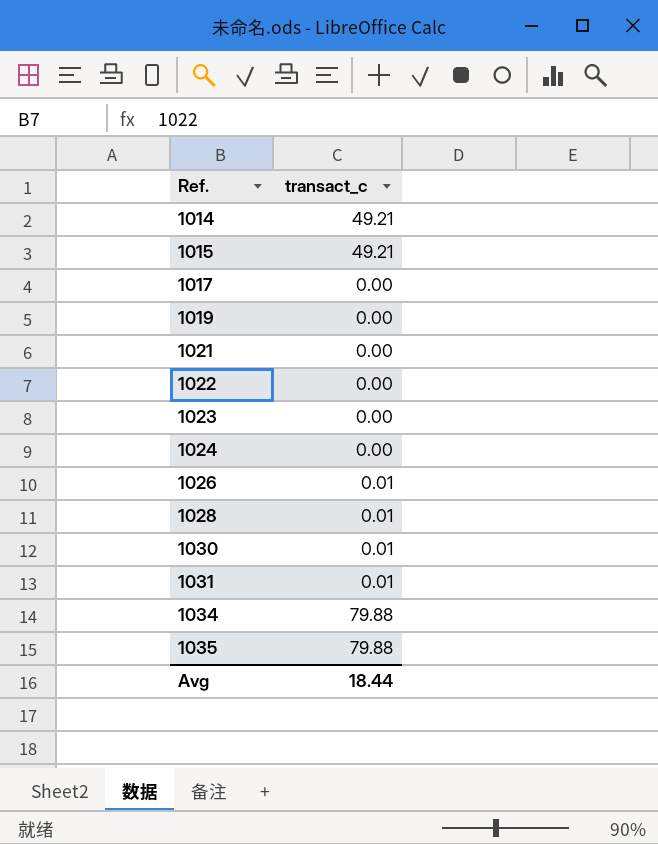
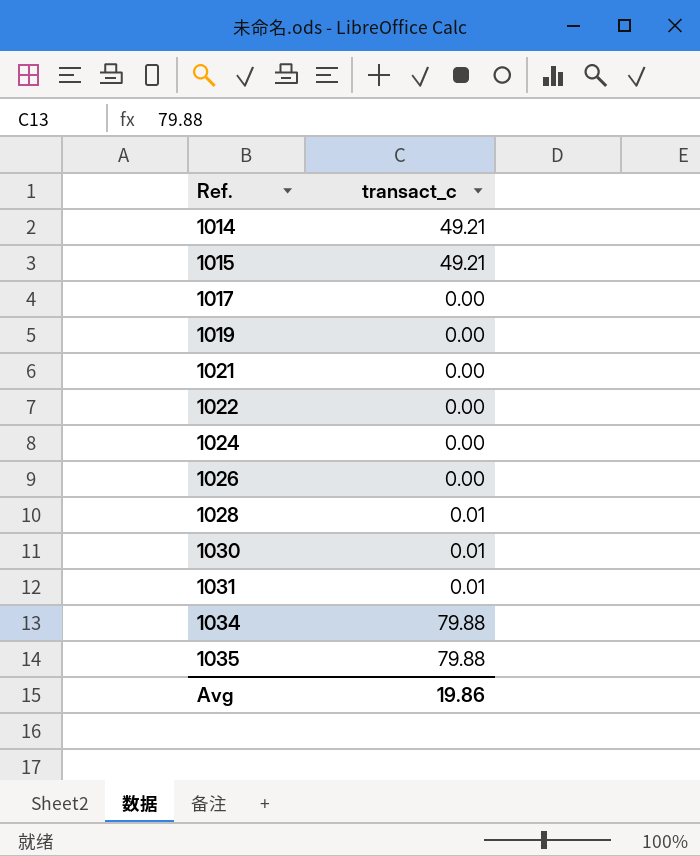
row 1023: 0.00 -> none
1026 | transact_c: 0.01 -> 0.00
Avg | transact_c: 18.44 -> 19.86

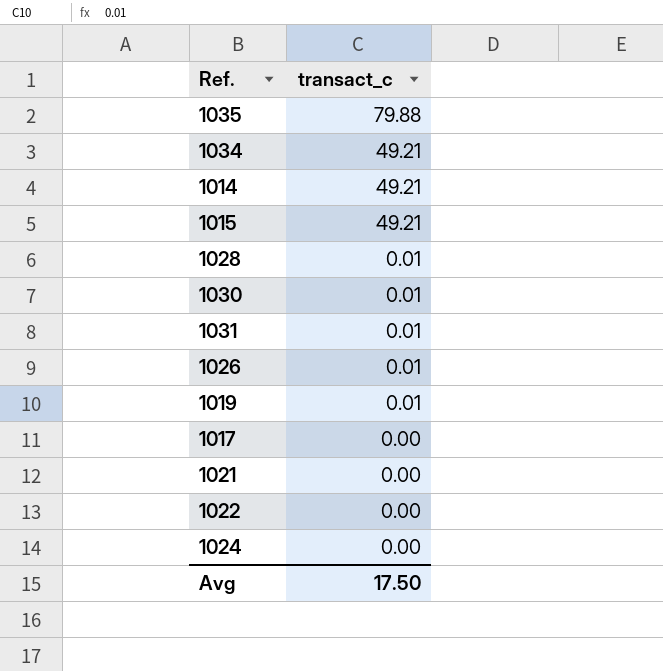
row order: Ref. ascending -> transact_c descending
1034 | transact_c: 79.88 -> 49.21
1026 | transact_c: 0.00 -> 0.01
1019 | transact_c: 0.00 -> 0.01
Avg | transact_c: 19.86 -> 17.50

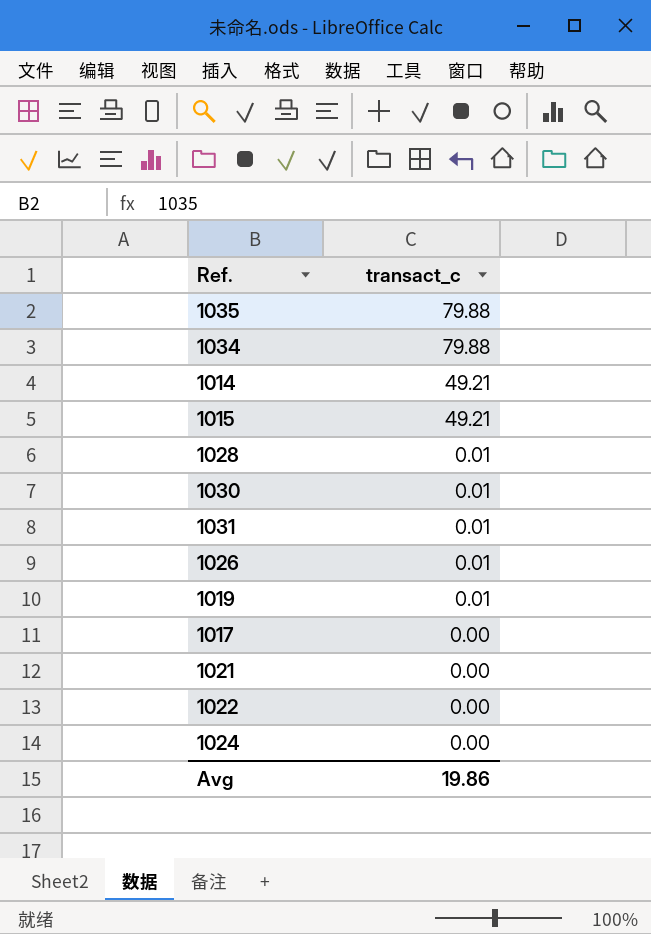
1034 | transact_c: 49.21 -> 79.88
Avg | transact_c: 17.50 -> 19.86

